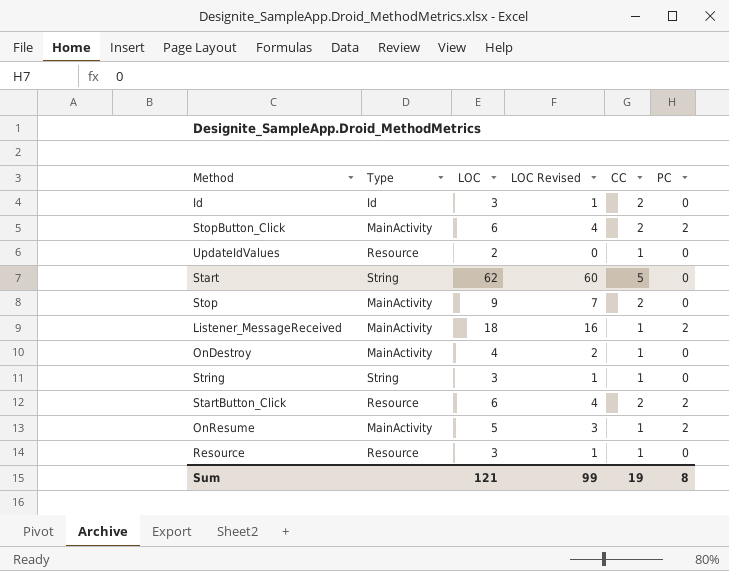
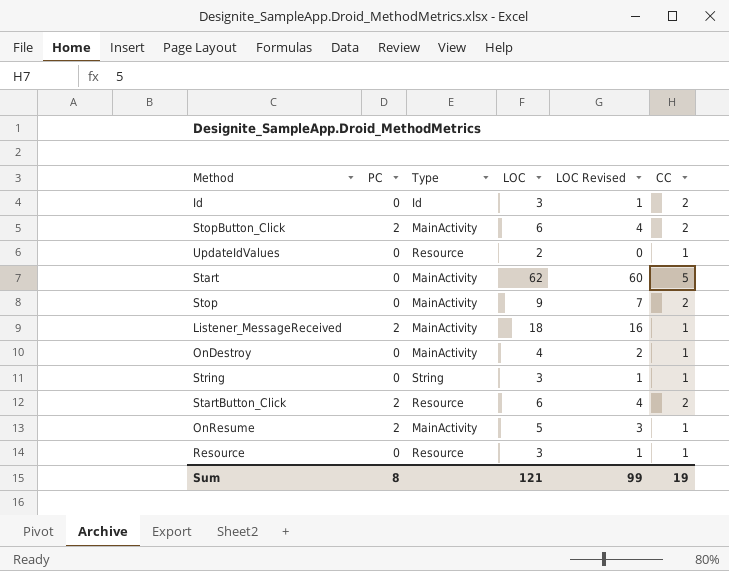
column PC | position: 6 -> 2
Start | Type: String -> MainActivity

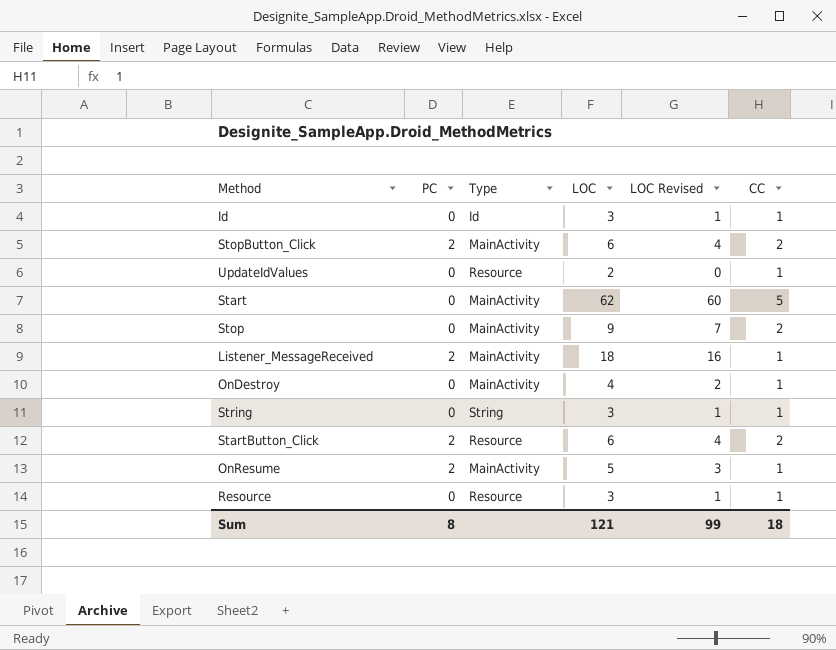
Id | CC: 2 -> 1
Sum | CC: 19 -> 18

